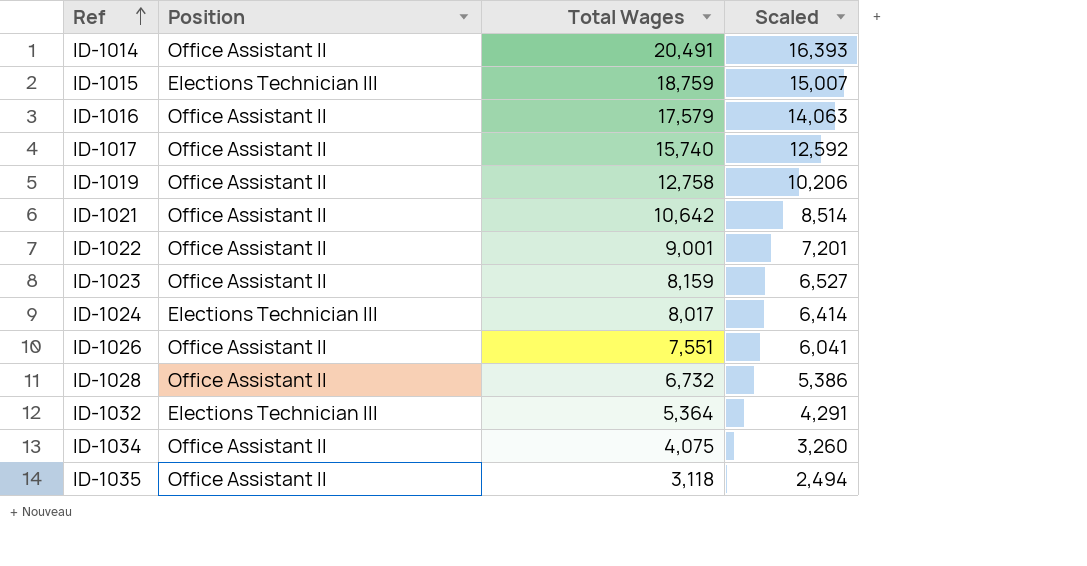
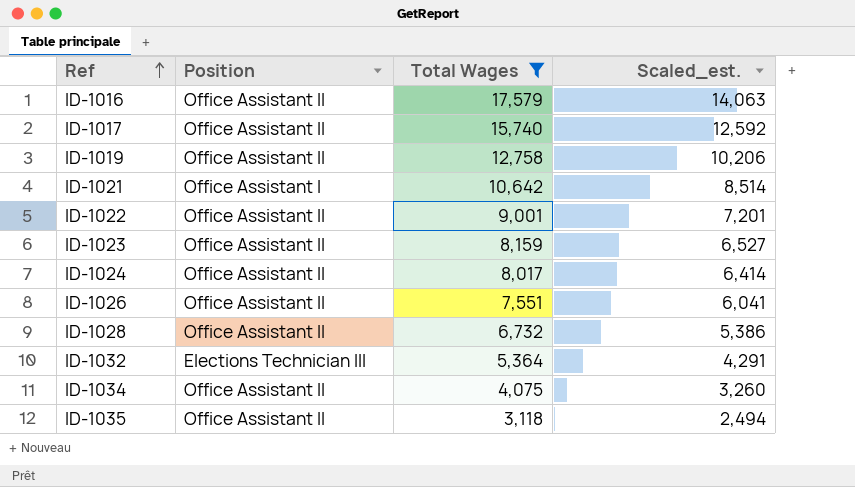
filter: none -> Total Wages <= 17,579
column name: Scaled -> Scaled_est.
ID-1021 | Position: Office Assistant II -> Office Assistant I
ID-1024 | Position: Elections Technician III -> Office Assistant II

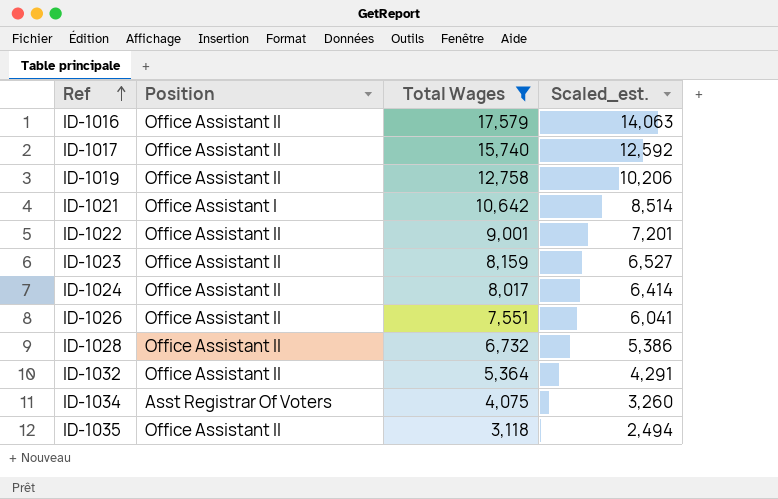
ID-1032 | Position: Elections Technician III -> Office Assistant II
ID-1034 | Position: Office Assistant II -> Asst Registrar Of Voters

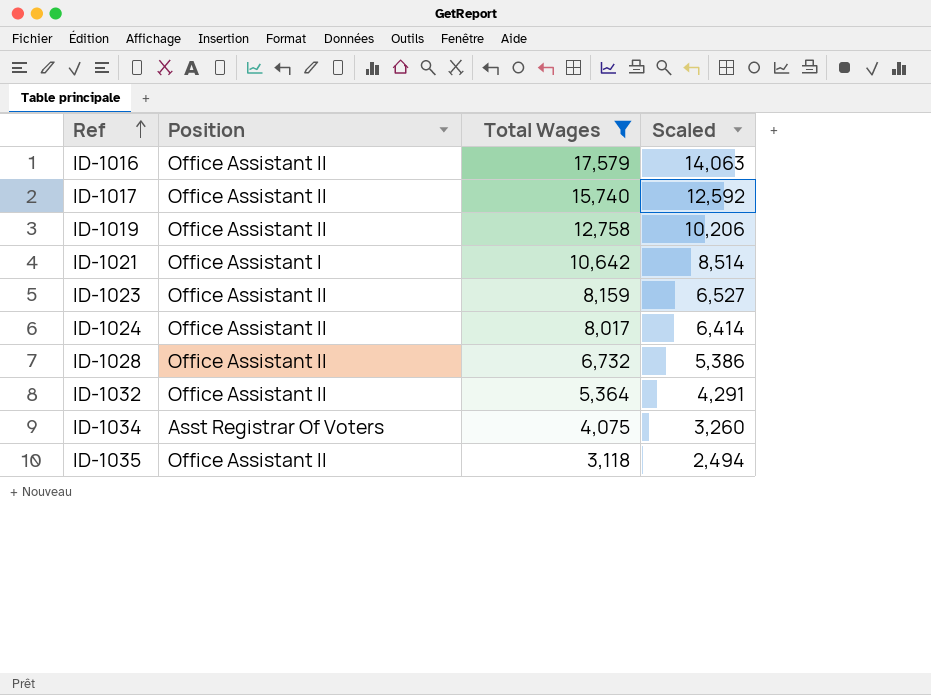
column name: Scaled_est. -> Scaled
row ID-1022: Office Assistant II | 9,001 | 7,201 -> none
row ID-1026: Office Assistant II | 7,551 | 6,041 -> none

